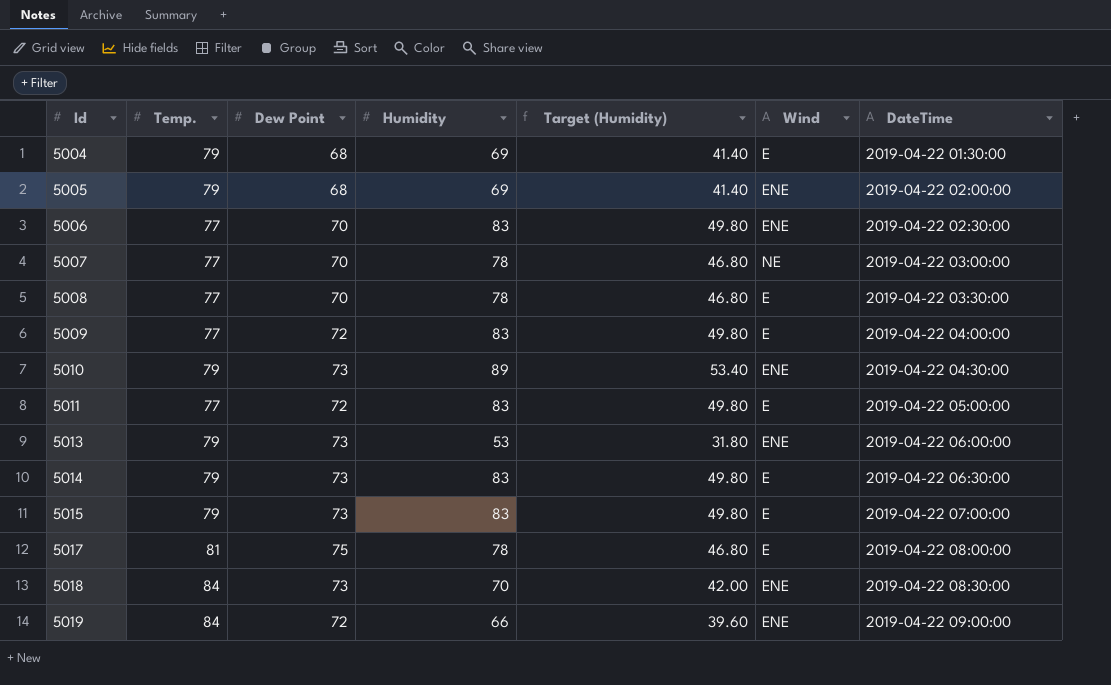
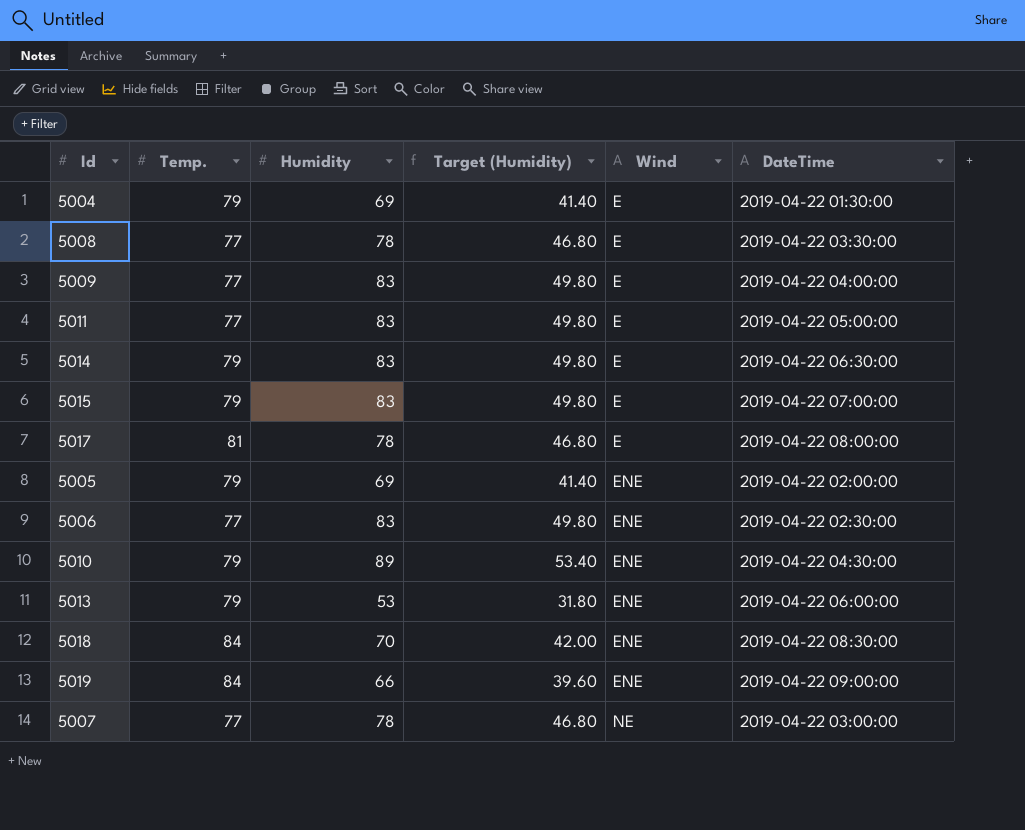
row order: Id ascending -> Wind ascending
column Dew Point | position: 3 -> none

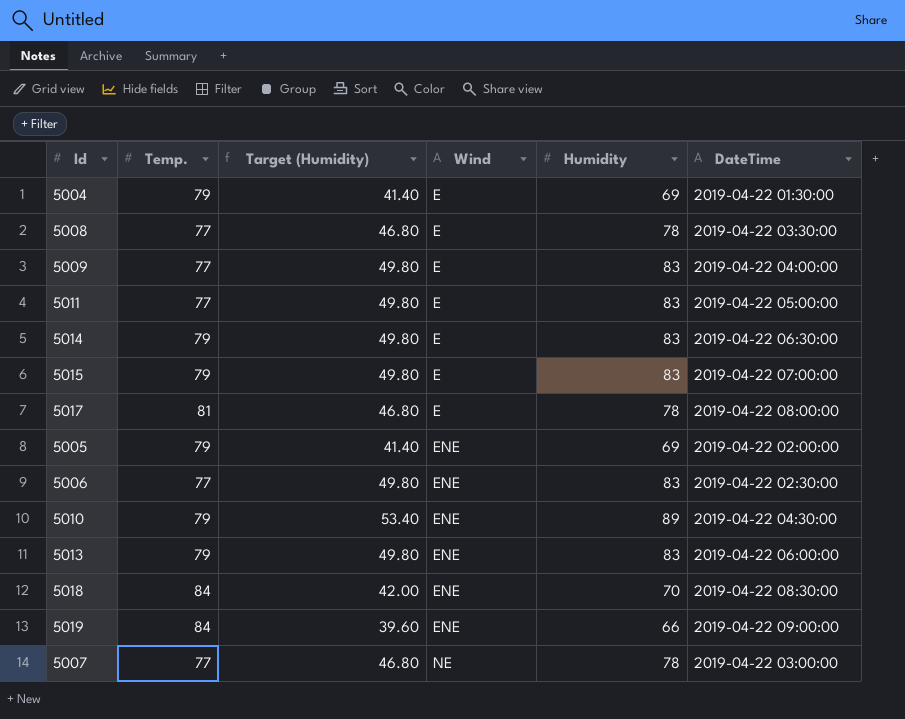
column Humidity | position: 3 -> 5
5013 | Target (Humidity): 31.80 -> 49.80
5013 | Humidity: 53 -> 83

